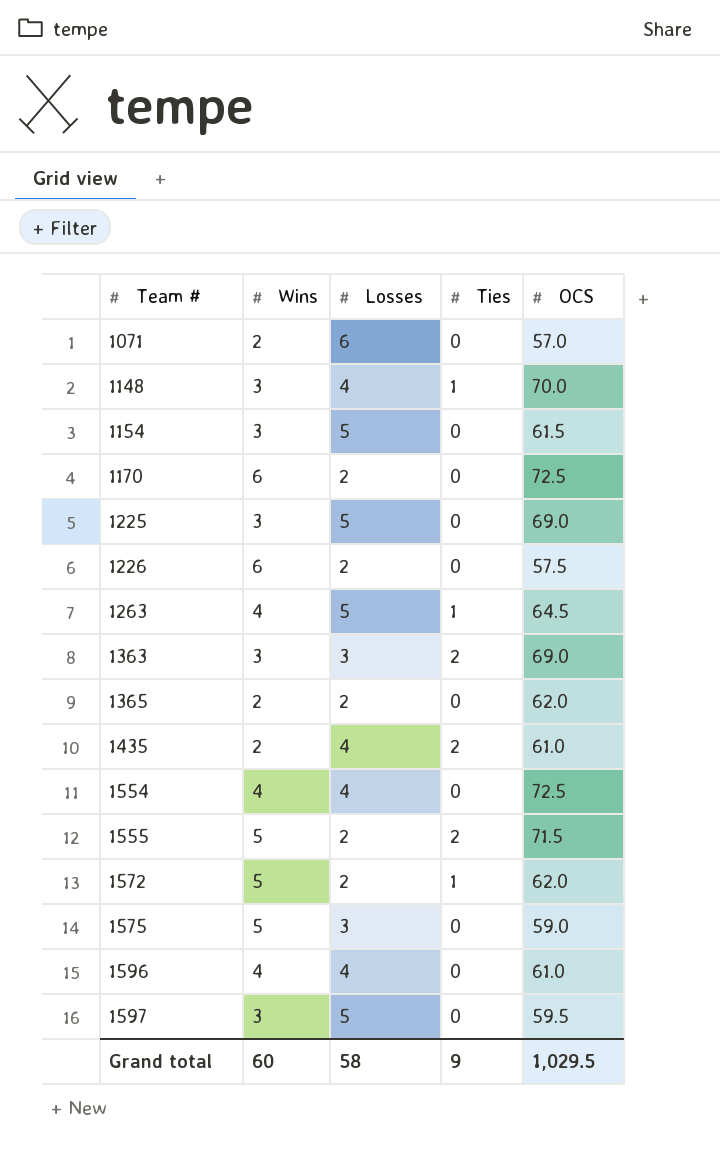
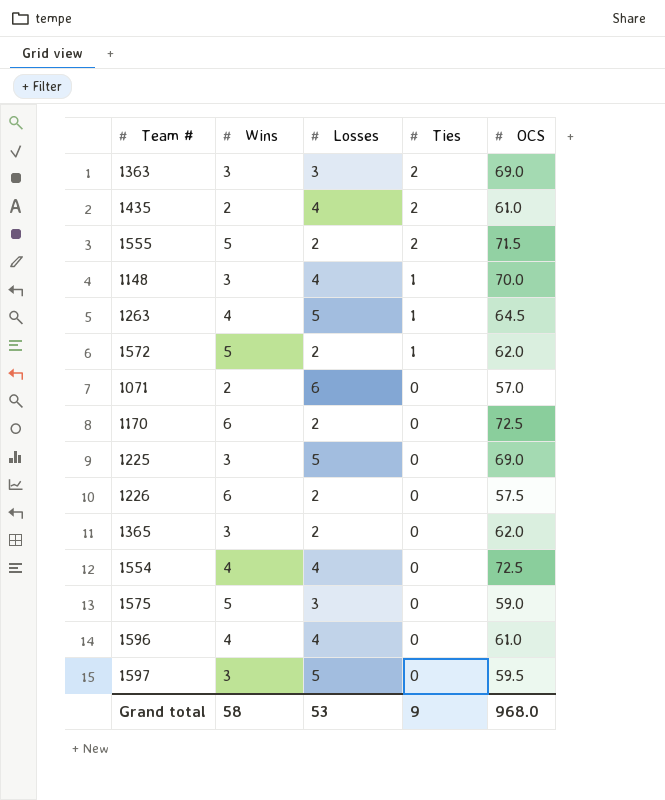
row order: Team # ascending -> Ties descending
row 1154: 3 | 5 | 0 | 61.5 -> none
1365 | Wins: 2 -> 3
Grand total | Wins: 60 -> 58
Grand total | Losses: 58 -> 53
Grand total | OCS: 1,029.5 -> 968.0

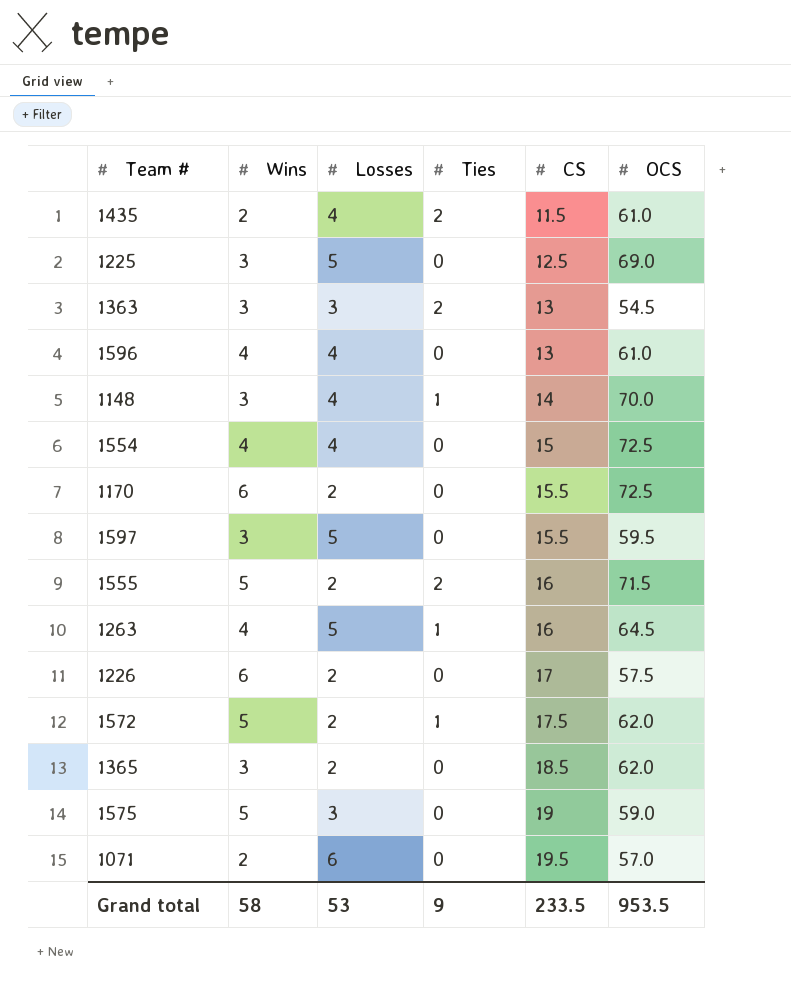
row order: Ties descending -> CS ascending
column CS | position: none -> 5
1363 | OCS: 69.0 -> 54.5
Grand total | OCS: 968.0 -> 953.5

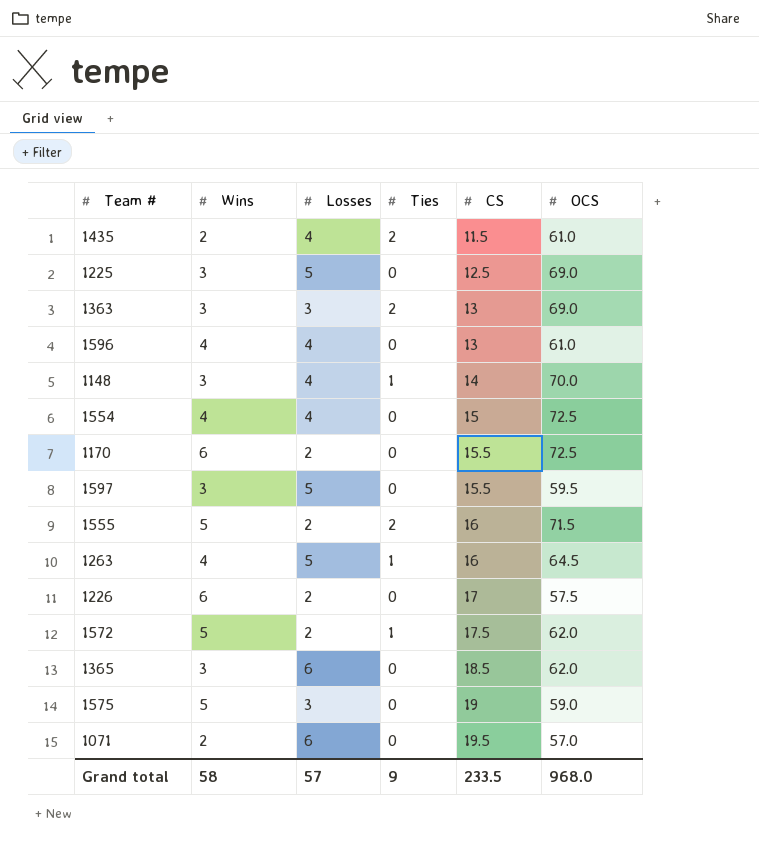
1363 | OCS: 54.5 -> 69.0
1365 | Losses: 2 -> 6
Grand total | Losses: 53 -> 57
Grand total | OCS: 953.5 -> 968.0

